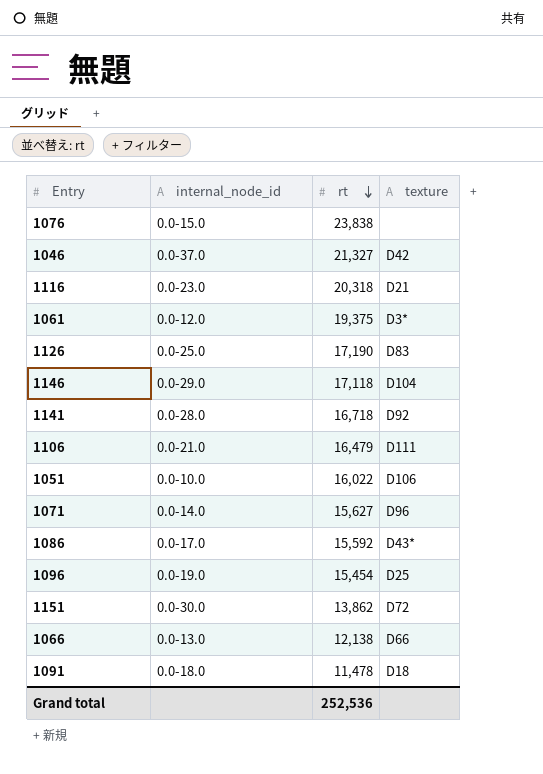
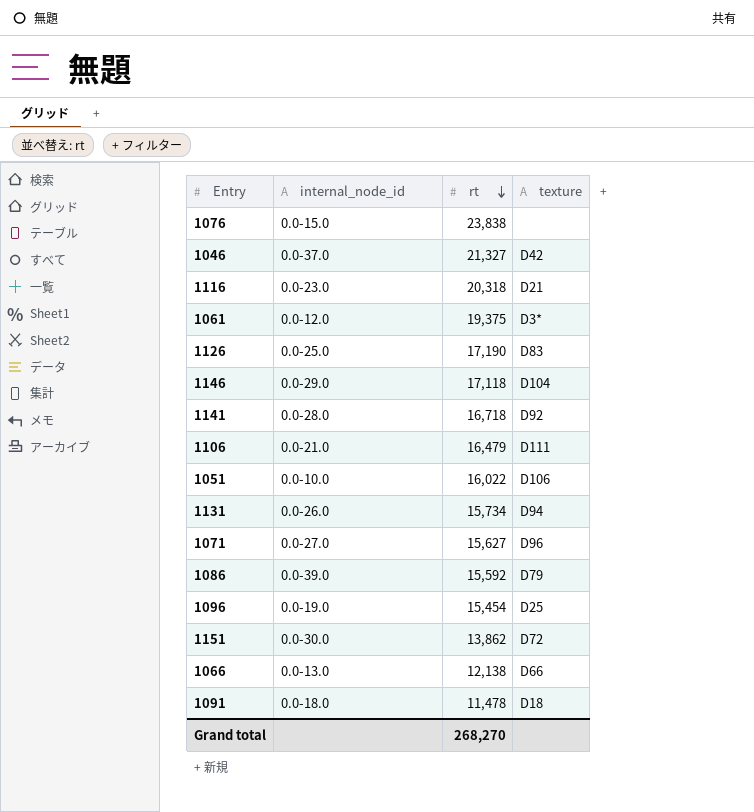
row 1131: none -> 0.0-26.0 | 15,734 | D94
1071 | internal_node_id: 0.0-14.0 -> 0.0-27.0
1086 | internal_node_id: 0.0-17.0 -> 0.0-39.0
1086 | texture: D43* -> D79
Grand total | rt: 252,536 -> 268,270

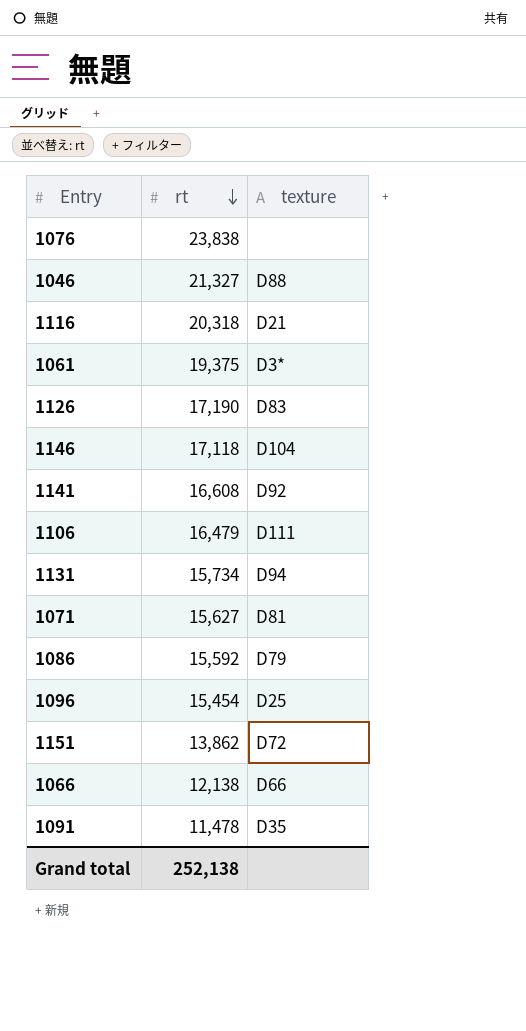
column internal_node_id | position: 2 -> none
row 1051: 0.0-10.0 | 16,022 | D106 -> none
1046 | texture: D42 -> D88
1141 | rt: 16,718 -> 16,608
1071 | texture: D96 -> D81
1091 | texture: D18 -> D35
Grand total | rt: 268,270 -> 252,138

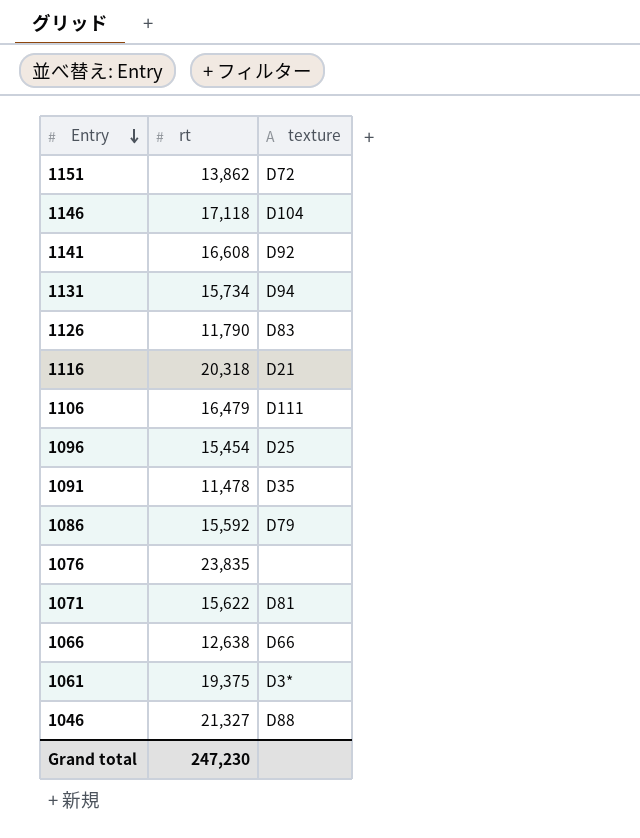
row order: rt descending -> Entry descending
1126 | rt: 17,190 -> 11,790
1076 | rt: 23,838 -> 23,835
1071 | rt: 15,627 -> 15,622
1066 | rt: 12,138 -> 12,638
Grand total | rt: 252,138 -> 247,230

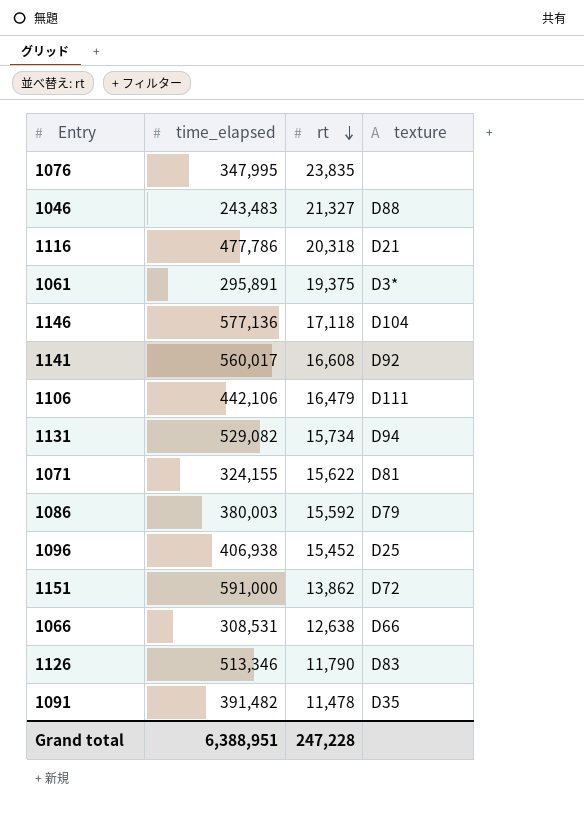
row order: Entry descending -> rt descending
column time_elapsed | position: none -> 2
1096 | rt: 15,454 -> 15,452
Grand total | rt: 247,230 -> 247,228

